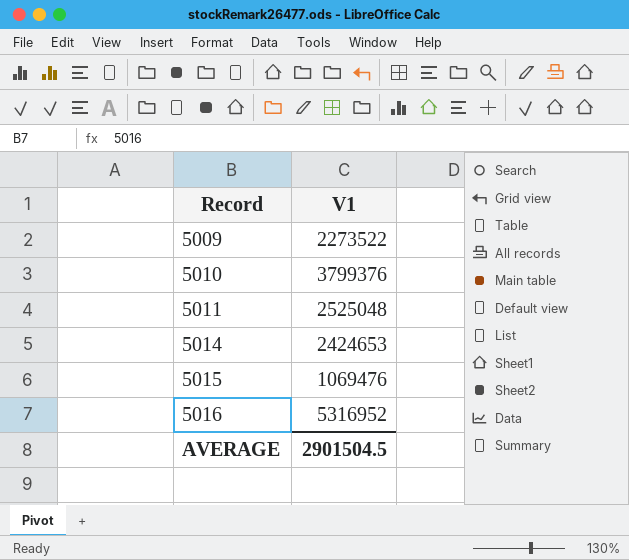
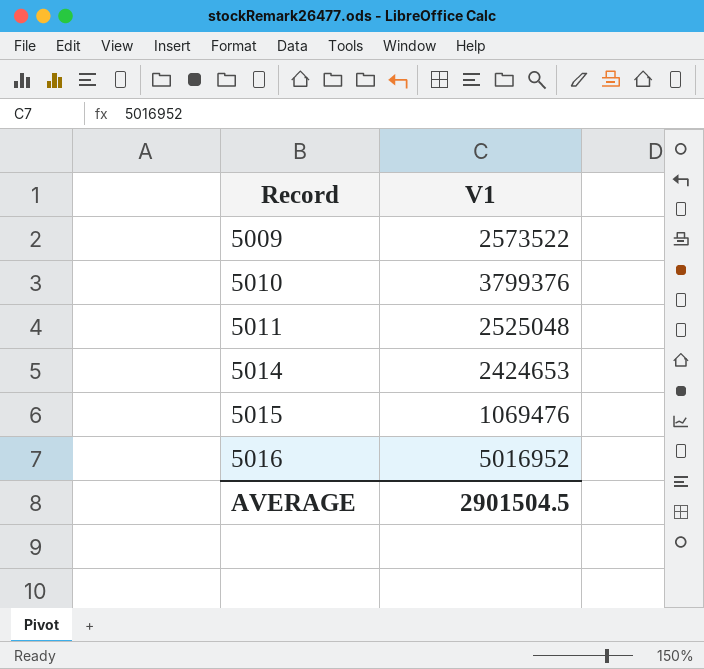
5009 | V1: 2273522 -> 2573522
5016 | V1: 5316952 -> 5016952

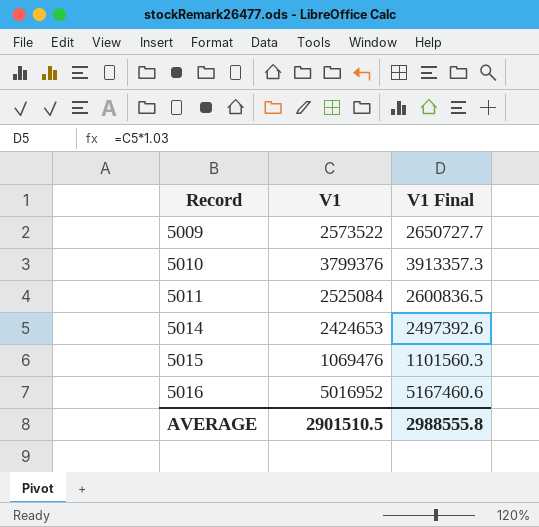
column V1 Final | formula: none -> [V1] * 1.03
5011 | V1: 2525048 -> 2525084
AVERAGE | V1: 2901504.5 -> 2901510.5

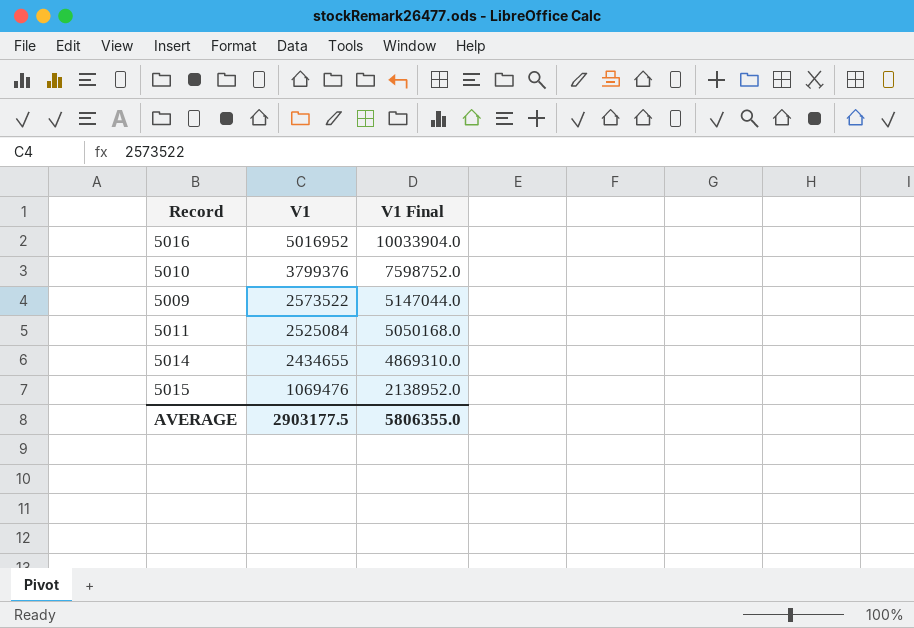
row order: Record ascending -> V1 descending
column V1 Final | formula: [V1] * 1.03 -> [V1] * 2
5014 | V1: 2424653 -> 2434655
AVERAGE | V1: 2901510.5 -> 2903177.5
AVERAGE | V1 Final: 2988555.8 -> 5806355.0

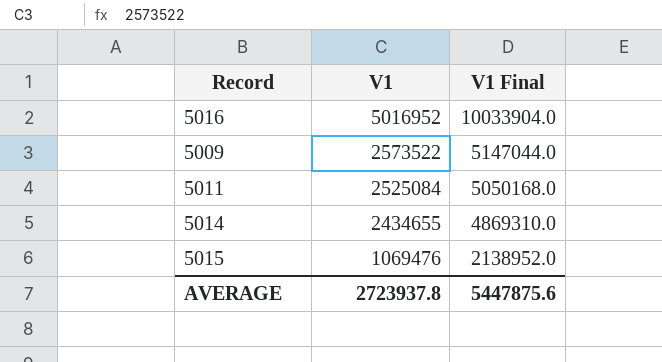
row 5010: 3799376 | 7598752.0 -> none
AVERAGE | V1: 2903177.5 -> 2723937.8
AVERAGE | V1 Final: 5806355.0 -> 5447875.6

